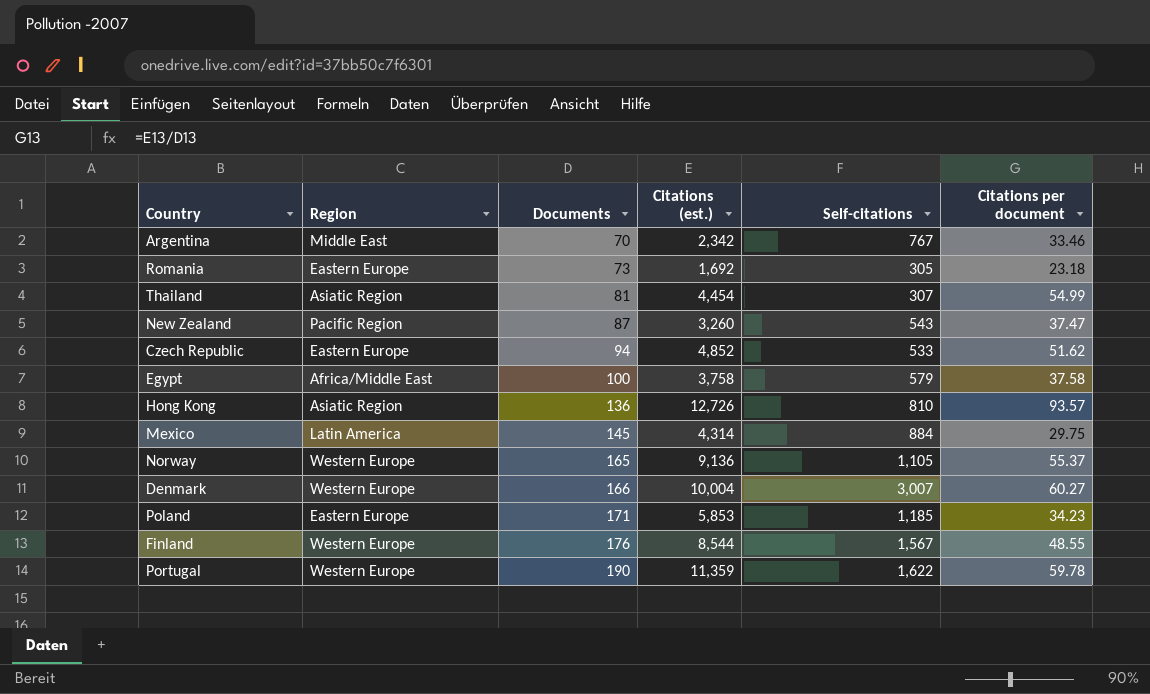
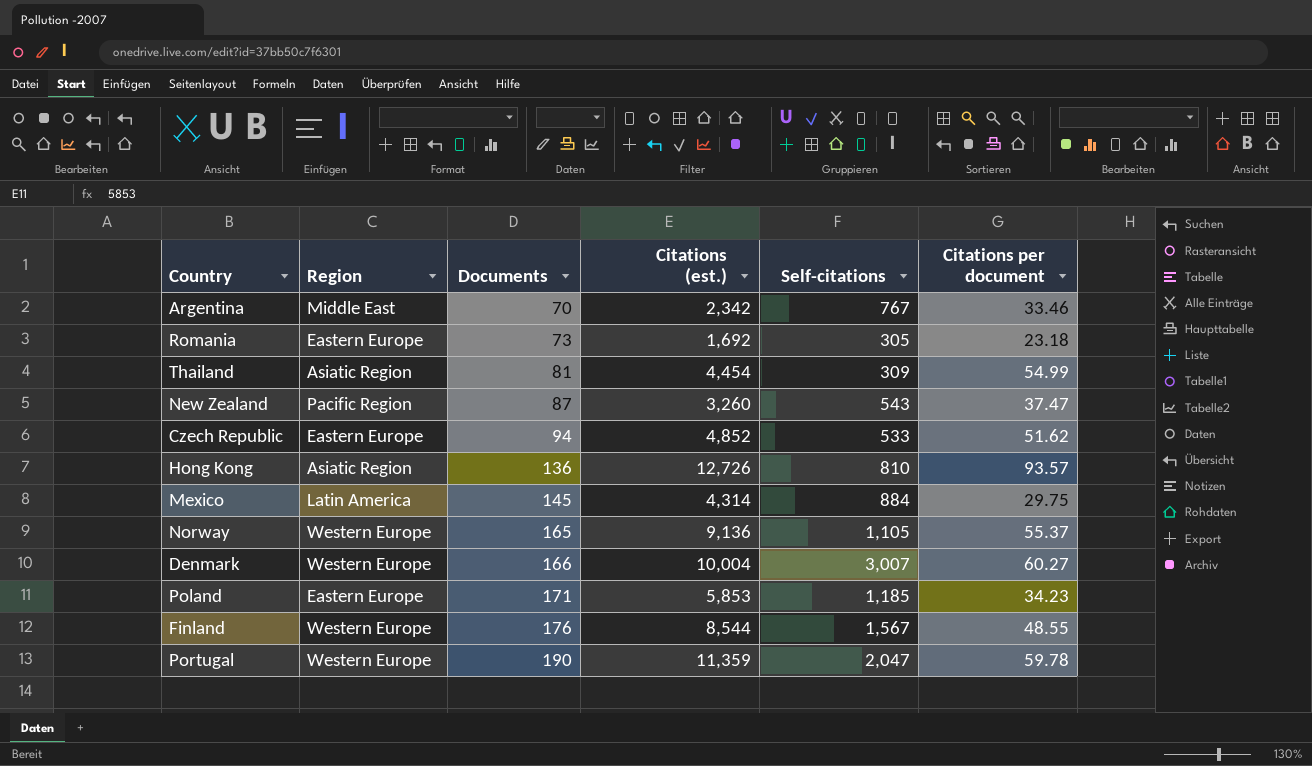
row Egypt: Africa/Middle East | 100 | 3,758 | 579 | 37.58 -> none
Thailand | Self-citations: 307 -> 309
Portugal | Self-citations: 1,622 -> 2,047

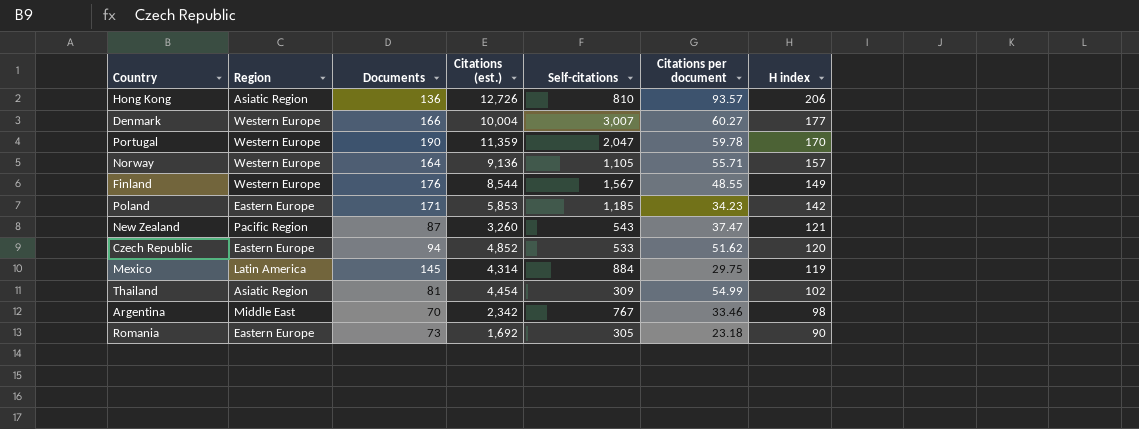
row order: Documents ascending -> H index descending
column H index | position: none -> 7
Norway | Documents: 165 -> 164
Norway | Citations per document: 55.37 -> 55.71

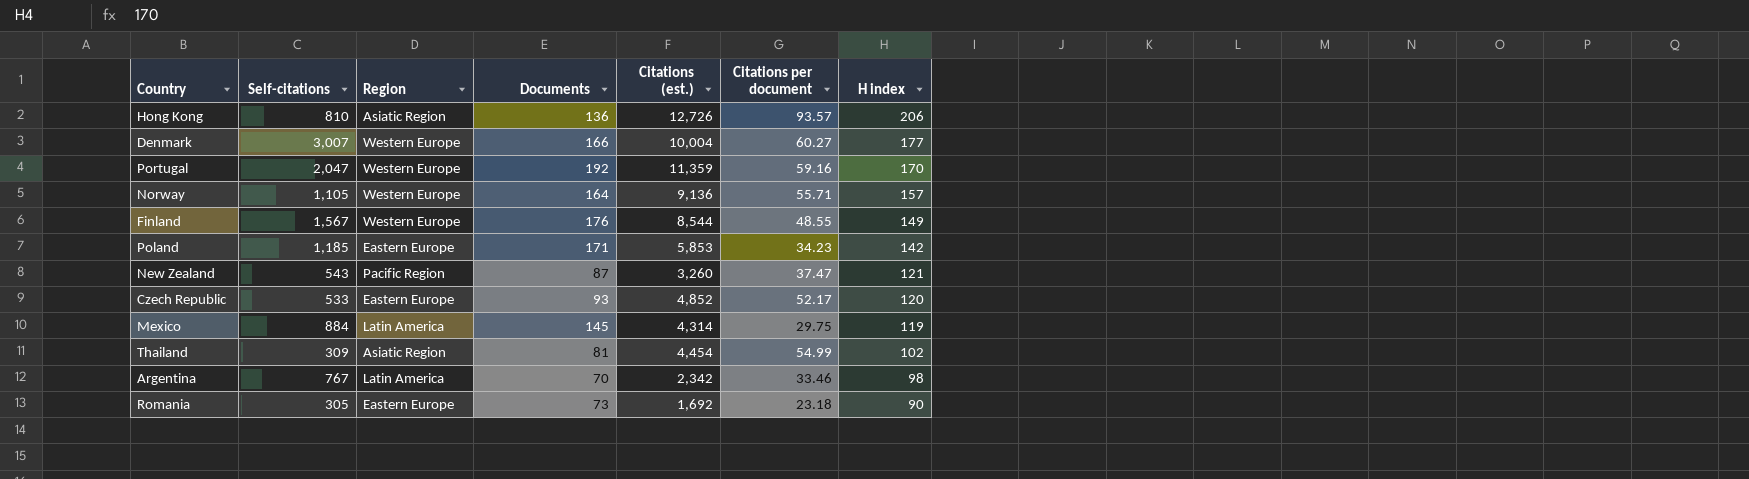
column Self-citations | position: 5 -> 2
Portugal | Documents: 190 -> 192
Portugal | Citations per document: 59.78 -> 59.16
Czech Republic | Documents: 94 -> 93
Czech Republic | Citations per document: 51.62 -> 52.17
Argentina | Region: Middle East -> Latin America

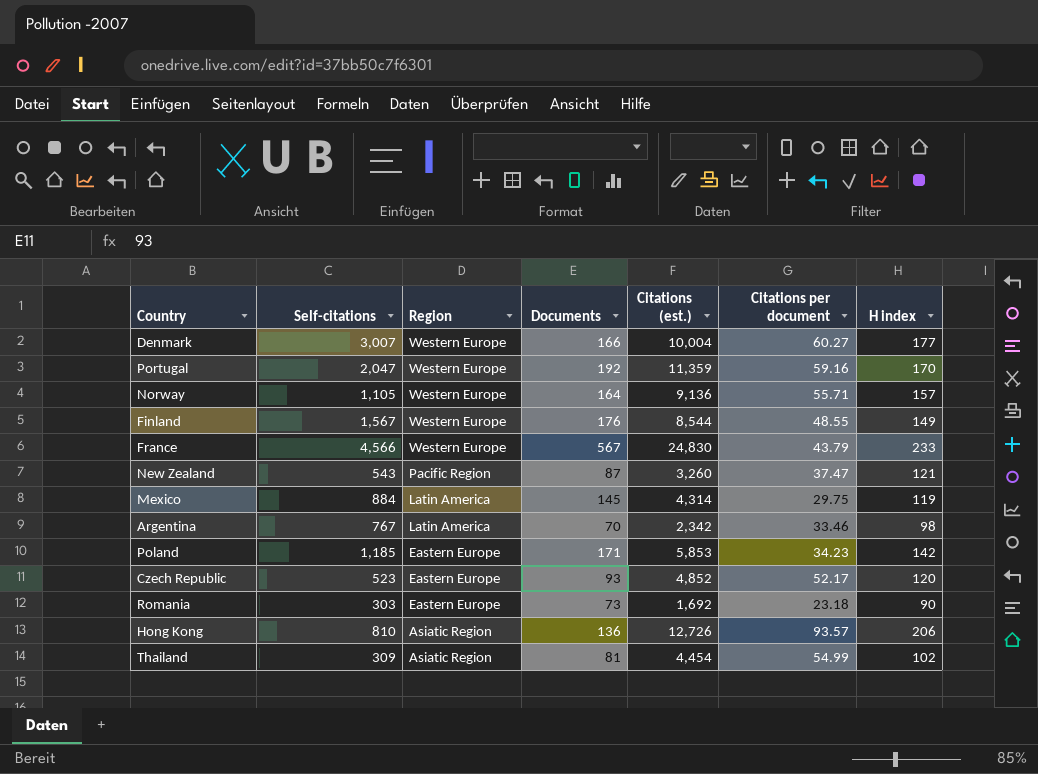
row order: H index descending -> Region descending
row France: none -> 4,566 | Western Europe | 567 | 24,830 | 43.79 | 233
Czech Republic | Self-citations: 533 -> 523
Romania | Self-citations: 305 -> 303

